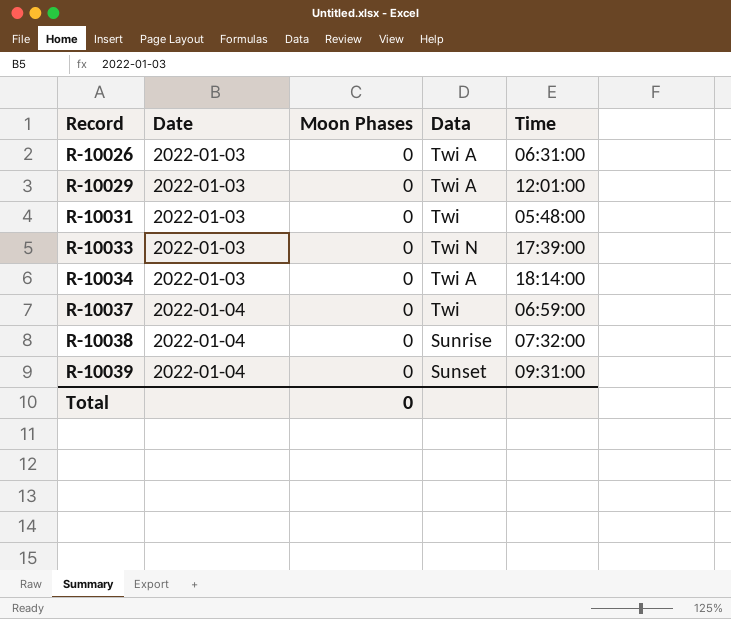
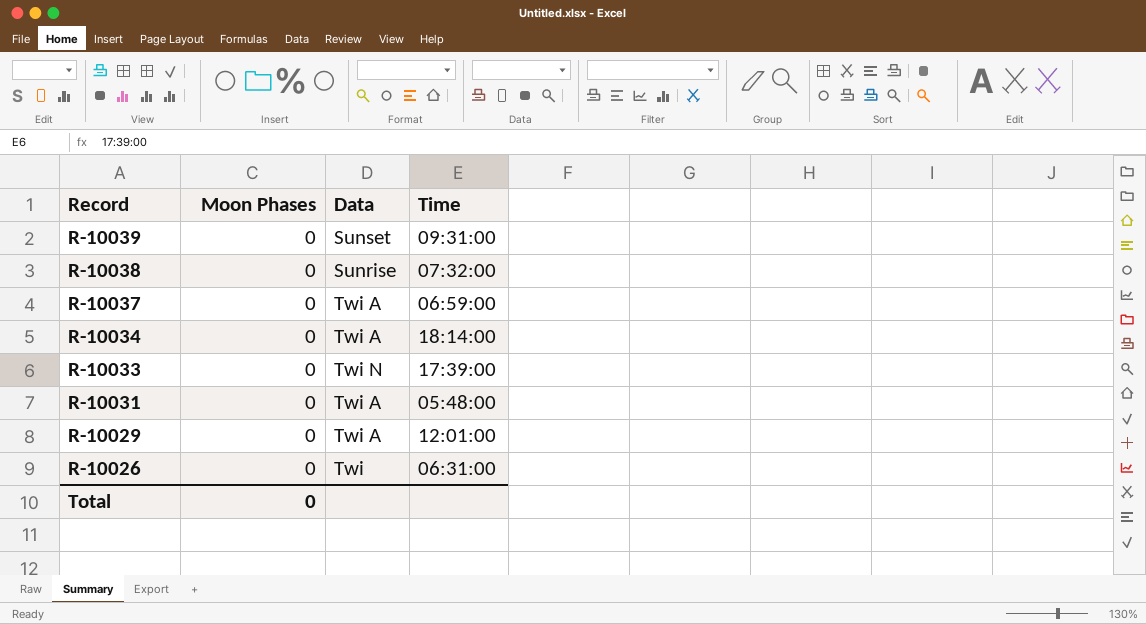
row order: Record ascending -> Record descending
column Date | position: 2 -> none
R-10037 | Data: Twi -> Twi A
R-10031 | Data: Twi -> Twi A
R-10026 | Data: Twi A -> Twi

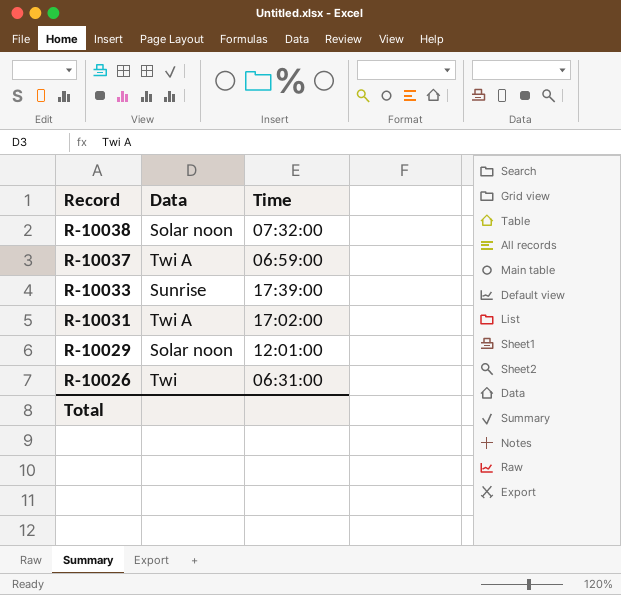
column Moon Phases | position: 2 -> none
row R-10039: 0 | Sunset | 09:31:00 -> none
row R-10034: 0 | Twi A | 18:14:00 -> none
R-10038 | Data: Sunrise -> Solar noon
R-10033 | Data: Twi N -> Sunrise
R-10031 | Time: 05:48:00 -> 17:02:00
R-10029 | Data: Twi A -> Solar noon

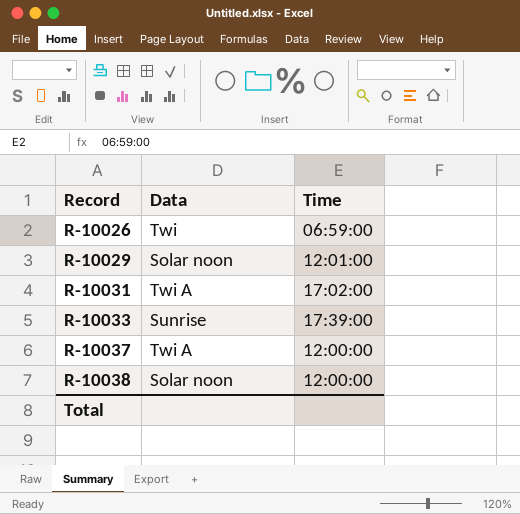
row order: Record descending -> Record ascending
R-10026 | Time: 06:31:00 -> 06:59:00
R-10037 | Time: 06:59:00 -> 12:00:00
R-10038 | Time: 07:32:00 -> 12:00:00

